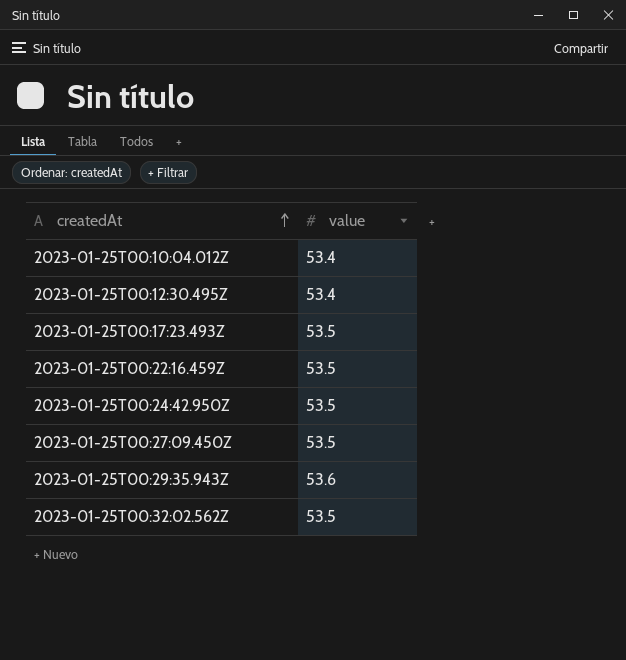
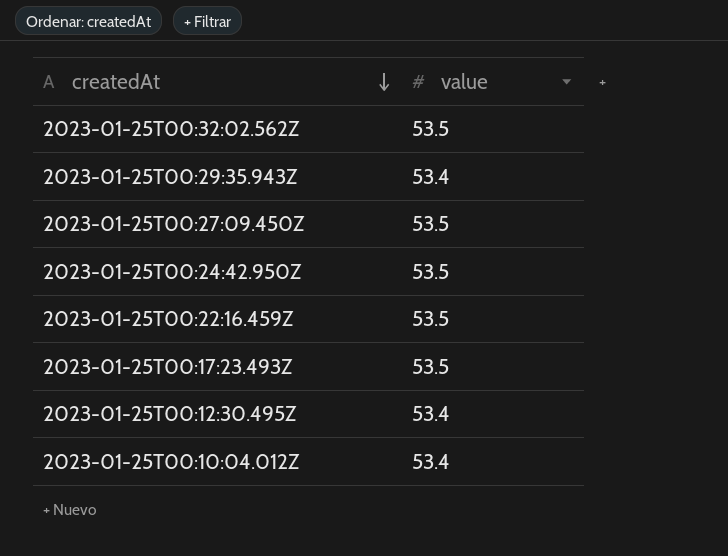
row order: createdAt ascending -> createdAt descending
2023-01-25T00:29:35.943Z | value: 53.6 -> 53.4

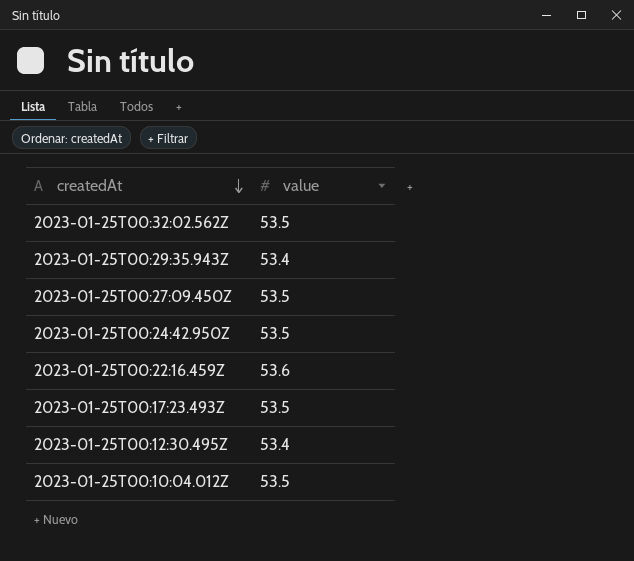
2023-01-25T00:22:16.459Z | value: 53.5 -> 53.6
2023-01-25T00:10:04.012Z | value: 53.4 -> 53.5

